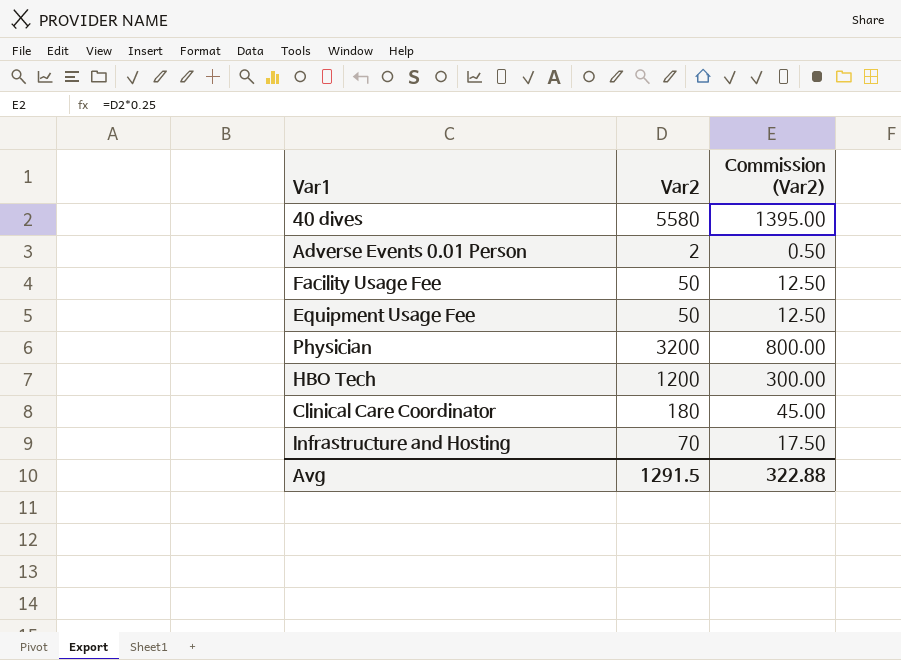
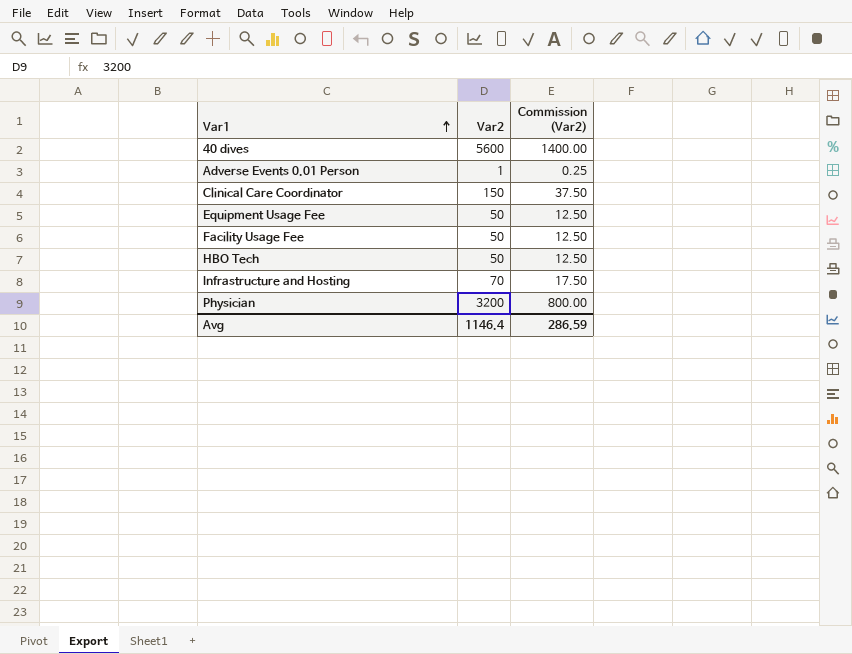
row order: none -> Var1 ascending
40 dives | Var2: 5580 -> 5600
40 dives | Commission (Var2): 1395.00 -> 1400.00
Adverse Events 0.01 Person | Var2: 2 -> 1
Adverse Events 0.01 Person | Commission (Var2): 0.50 -> 0.25
Clinical Care Coordinator | Var2: 180 -> 150
Clinical Care Coordinator | Commission (Var2): 45.00 -> 37.50
HBO Tech | Var2: 1200 -> 50
HBO Tech | Commission (Var2): 300.00 -> 12.50
Avg | Var2: 1291.5 -> 1146.4
Avg | Commission (Var2): 322.88 -> 286.59

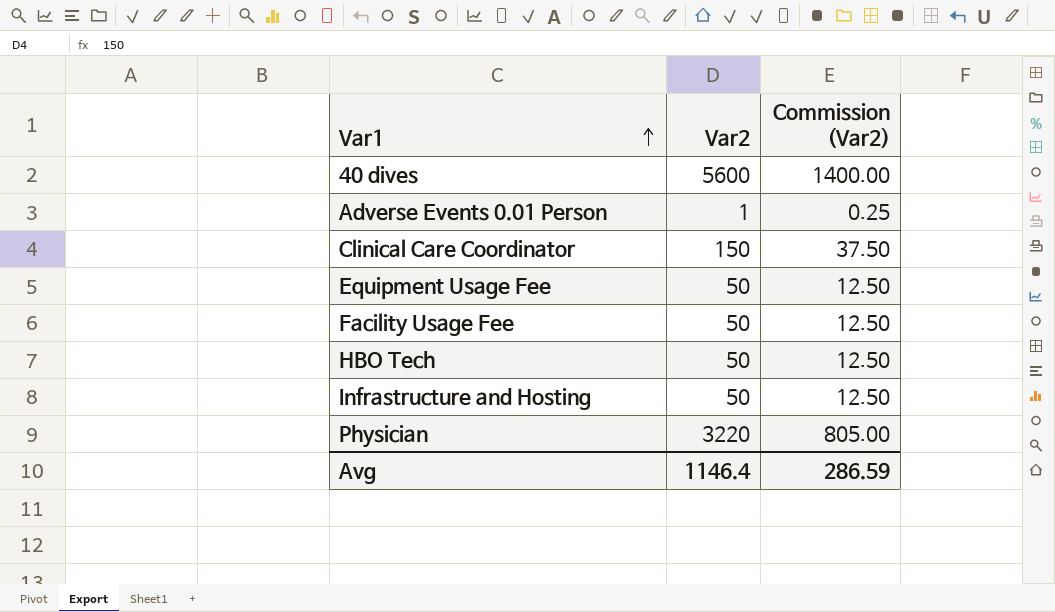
Infrastructure and Hosting | Var2: 70 -> 50
Infrastructure and Hosting | Commission (Var2): 17.50 -> 12.50
Physician | Var2: 3200 -> 3220
Physician | Commission (Var2): 800.00 -> 805.00

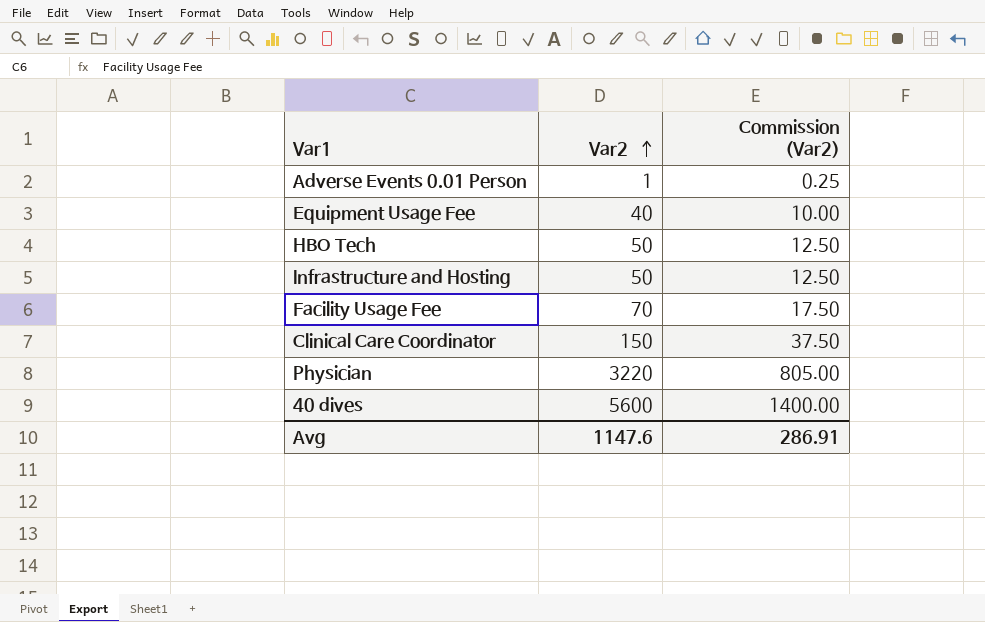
row order: Var1 ascending -> Var2 ascending
Equipment Usage Fee | Var2: 50 -> 40
Equipment Usage Fee | Commission (Var2): 12.50 -> 10.00
Facility Usage Fee | Var2: 50 -> 70
Facility Usage Fee | Commission (Var2): 12.50 -> 17.50
Avg | Var2: 1146.4 -> 1147.6
Avg | Commission (Var2): 286.59 -> 286.91

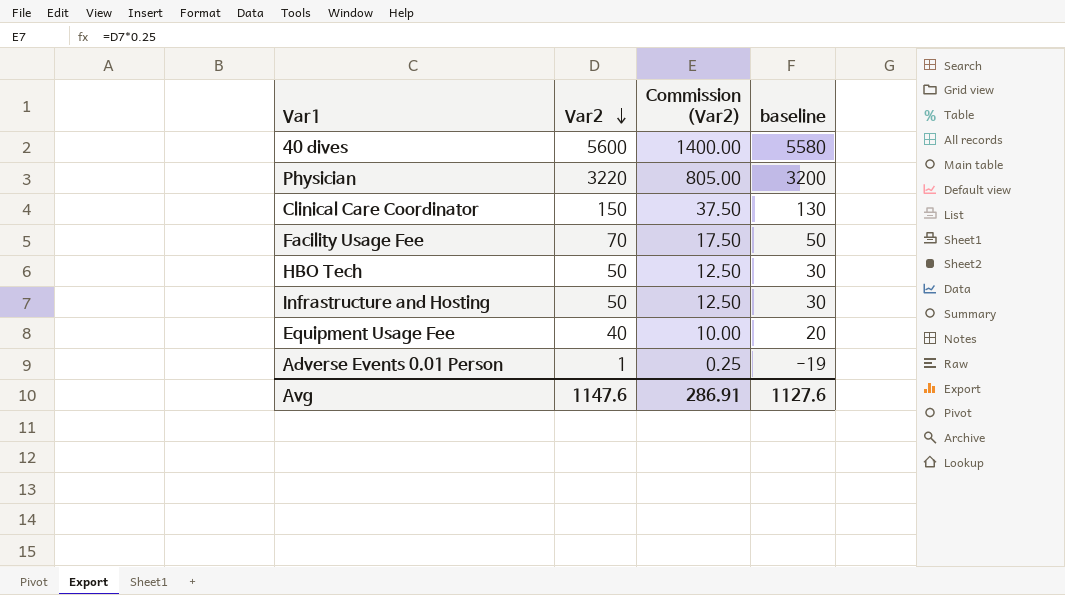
row order: Var2 ascending -> Var2 descending
column baseline | formula: none -> [Var2] - 20

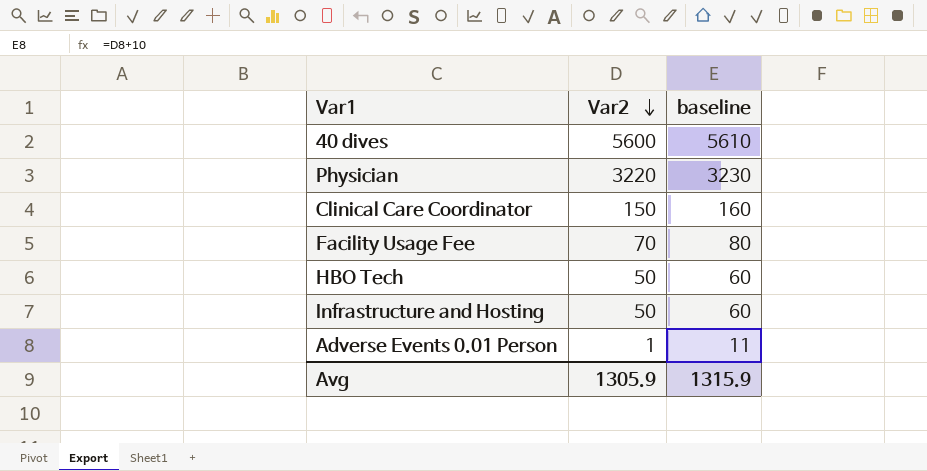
column Commission (Var2) | formula: [Var2] * 0.25 -> none
column baseline | formula: [Var2] - 20 -> [Var2] + 10
row Equipment Usage Fee: 40 | 10.00 | 20 -> none
Avg | Var2: 1147.6 -> 1305.9
Avg | baseline: 1127.6 -> 1315.9

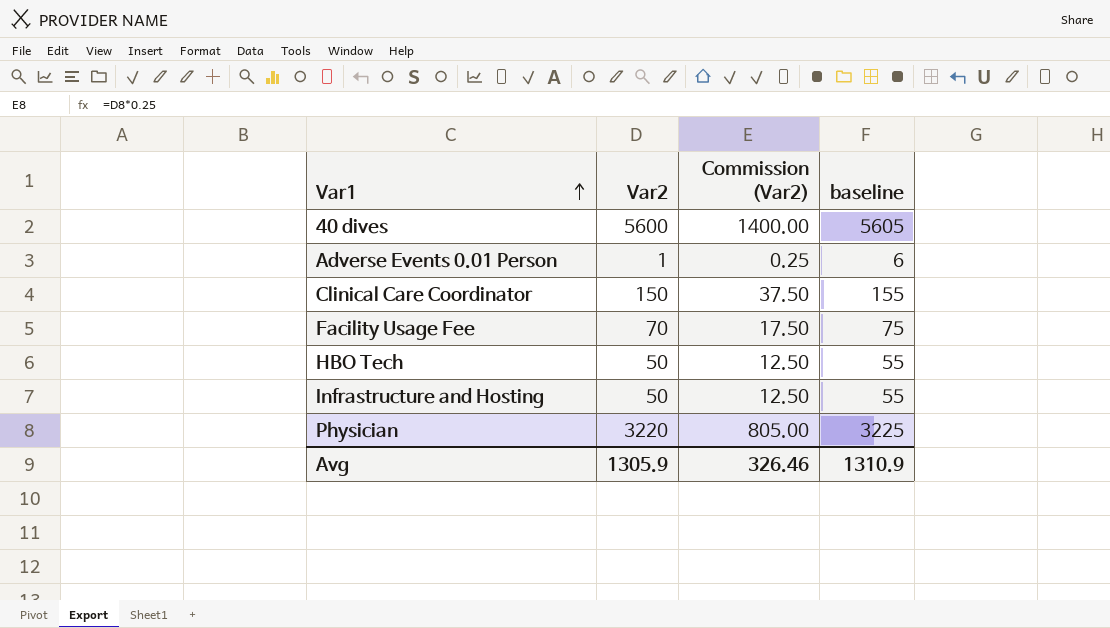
row order: Var2 descending -> Var1 ascending
column Commission (Var2) | formula: none -> [Var2] * 0.25
column baseline | formula: [Var2] + 10 -> [Var2] + 5
Avg | baseline: 1315.9 -> 1310.9

